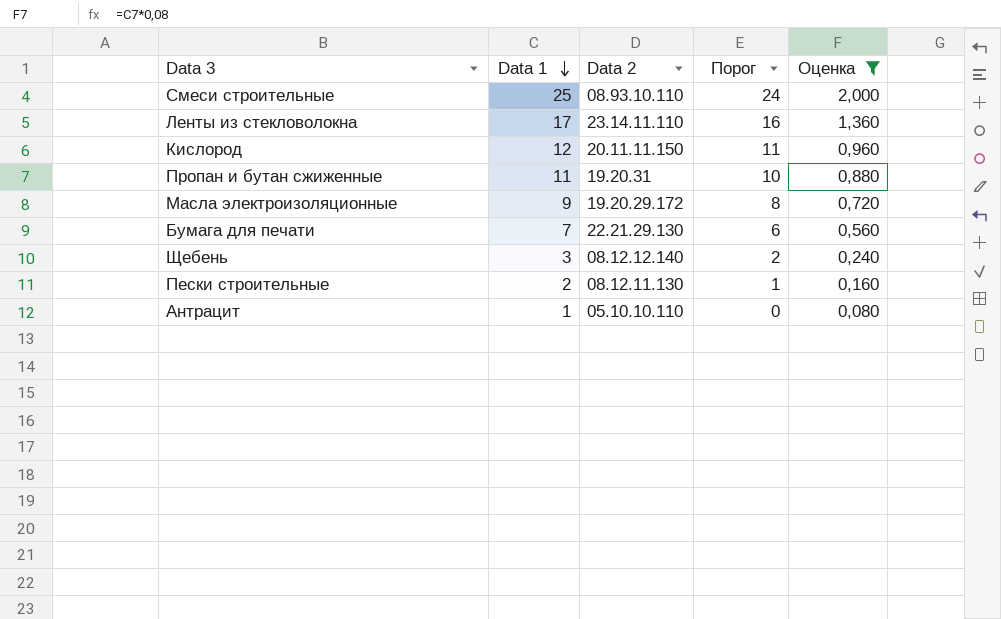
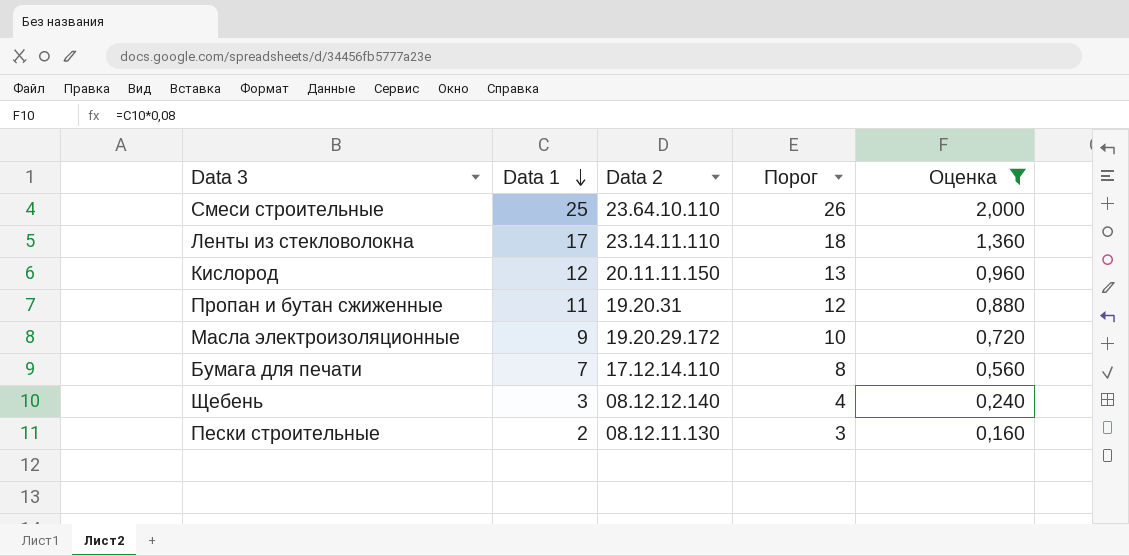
column Порог | formula: [Data 1] - 1 -> [Data 1] + 1
row Антрацит: 1 | 05.10.10.110 | 0 | 0,080 -> none
Смеси строительные | Data 2: 08.93.10.110 -> 23.64.10.110
Бумага для печати | Data 2: 22.21.29.130 -> 17.12.14.110

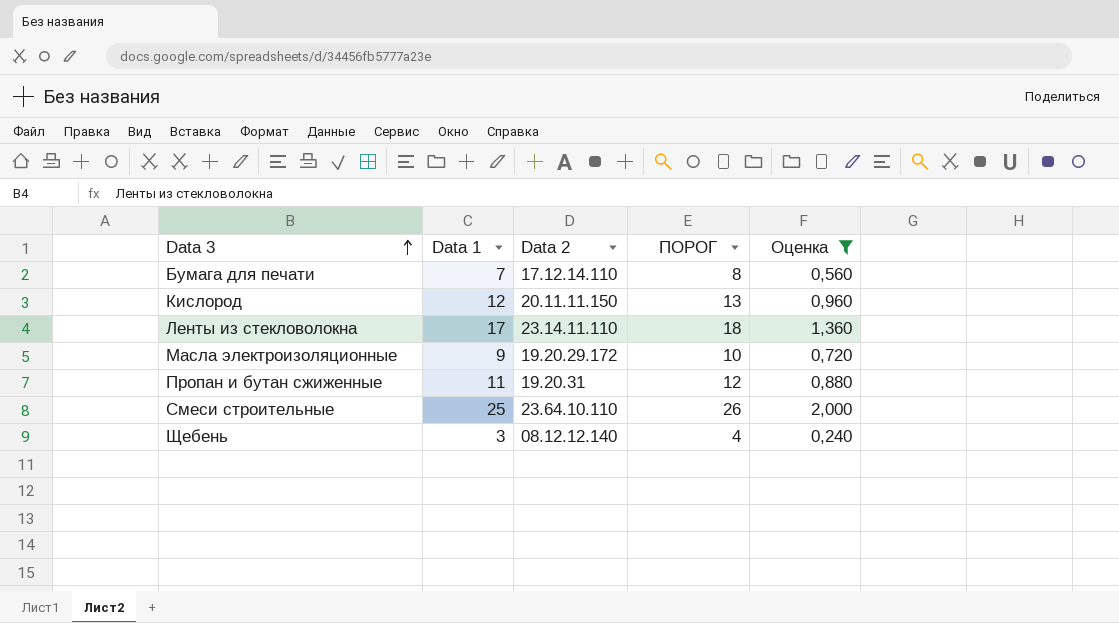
row order: Data 1 descending -> Data 3 ascending
column name: Порог -> ПОРОГ
row Пески строительные: 2 | 08.12.11.130 | 3 | 0,160 -> none

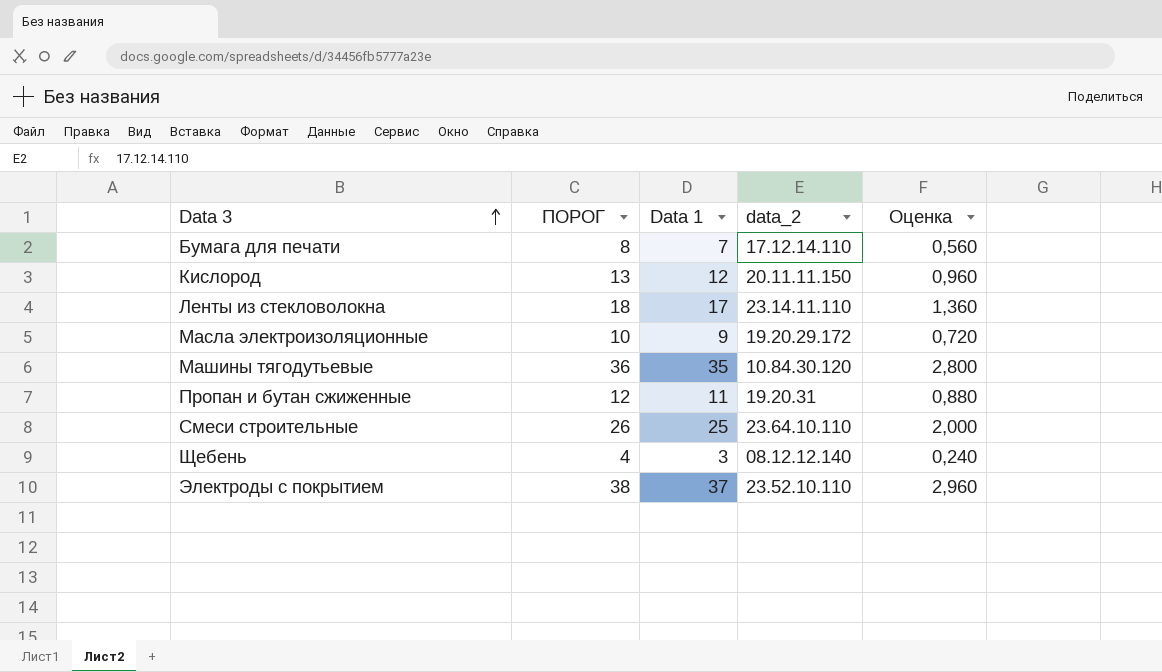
filter: Оценка <= 2,000 -> none
column ПОРОГ | position: 4 -> 2
column name: Data 2 -> data_2

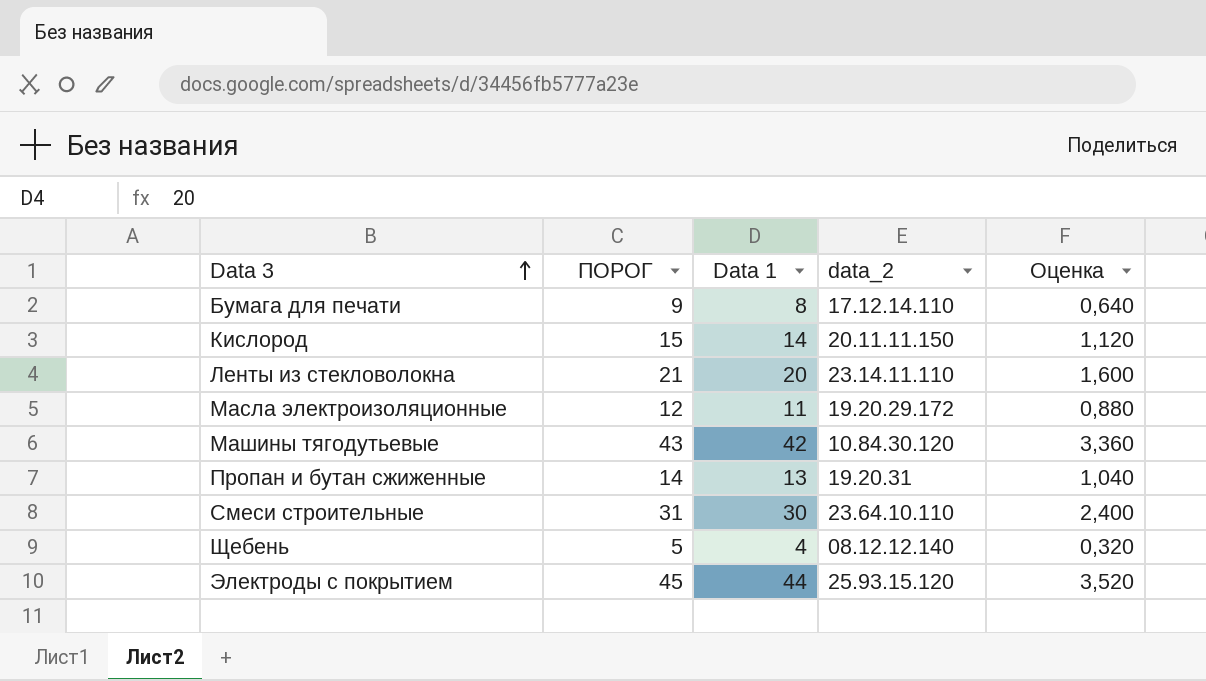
Бумага для печати | ПОРОГ: 8 -> 9
Бумага для печати | Data 1: 7 -> 8
Бумага для печати | Оценка: 0,560 -> 0,640
Кислород | ПОРОГ: 13 -> 15
Кислород | Data 1: 12 -> 14
Кислород | Оценка: 0,960 -> 1,120
Ленты из стекловолокна | ПОРОГ: 18 -> 21
Ленты из стекловолокна | Data 1: 17 -> 20
Ленты из стекловолокна | Оценка: 1,360 -> 1,600
Масла электроизоляционные | ПОРОГ: 10 -> 12
Масла электроизоляционные | Data 1: 9 -> 11
Масла электроизоляционные | Оценка: 0,720 -> 0,880
Машины тягодутьевые | ПОРОГ: 36 -> 43
Машины тягодутьевые | Data 1: 35 -> 42
Машины тягодутьевые | Оценка: 2,800 -> 3,360
Пропан и бутан сжиженные | ПОРОГ: 12 -> 14
Пропан и бутан сжиженные | Data 1: 11 -> 13
Пропан и бутан сжиженные | Оценка: 0,880 -> 1,040
Смеси строительные | ПОРОГ: 26 -> 31
Смеси строительные | Data 1: 25 -> 30
Смеси строительные | Оценка: 2,000 -> 2,400
Щебень | ПОРОГ: 4 -> 5
Щебень | Data 1: 3 -> 4
Щебень | Оценка: 0,240 -> 0,320
Электроды с покрытием | ПОРОГ: 38 -> 45
Электроды с покрытием | Data 1: 37 -> 44
Электроды с покрытием | data_2: 23.52.10.110 -> 25.93.15.120
Электроды с покрытием | Оценка: 2,960 -> 3,520

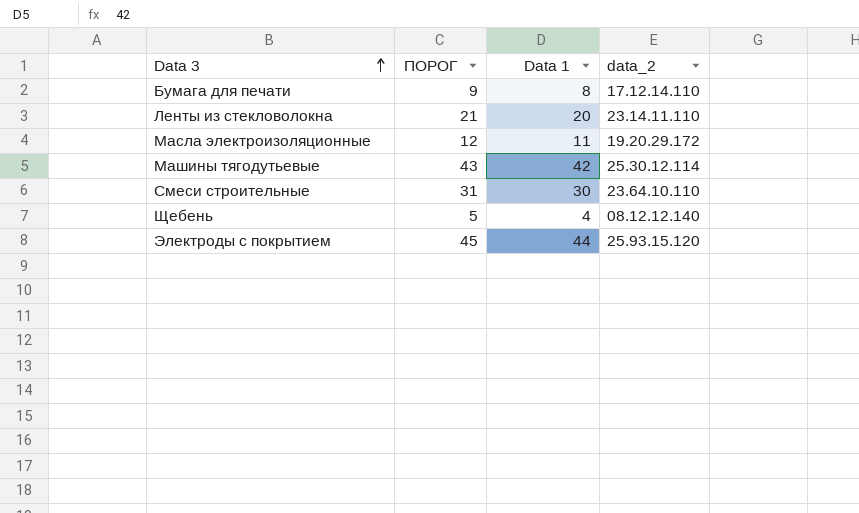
column Оценка | formula: [Data 1] * 0,08 -> none
row Кислород: 15 | 14 | 20.11.11.150 | 1,120 -> none
row Пропан и бутан сжиженные: 14 | 13 | 19.20.31 | 1,040 -> none
Машины тягодутьевые | data_2: 10.84.30.120 -> 25.30.12.114

